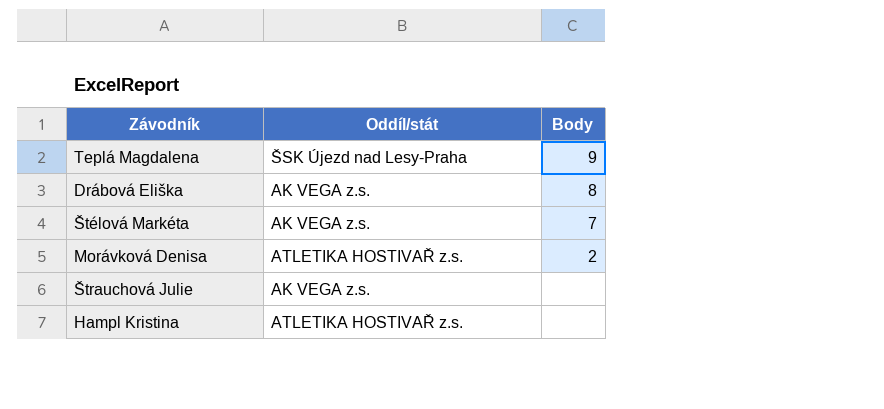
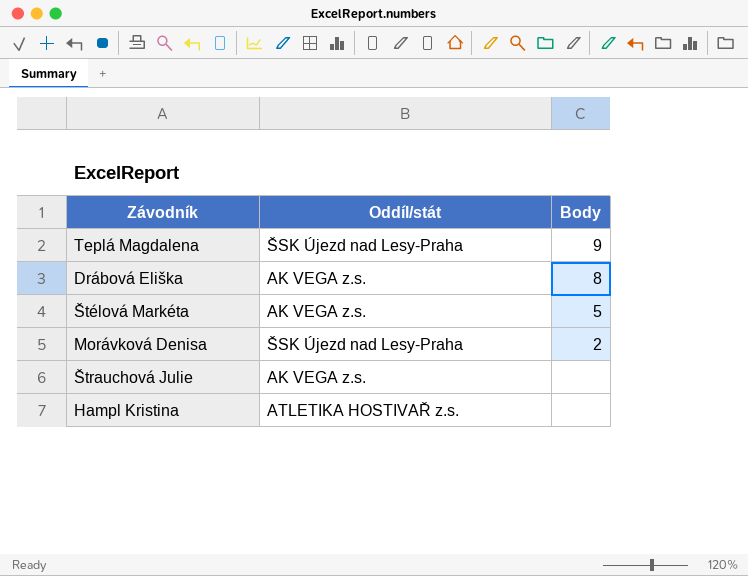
Štélová Markéta | Body: 7 -> 5
Morávková Denisa | Oddíl/stát: ATLETIKA HOSTIVAŘ z.s. -> ŠSK Újezd nad Lesy-Praha

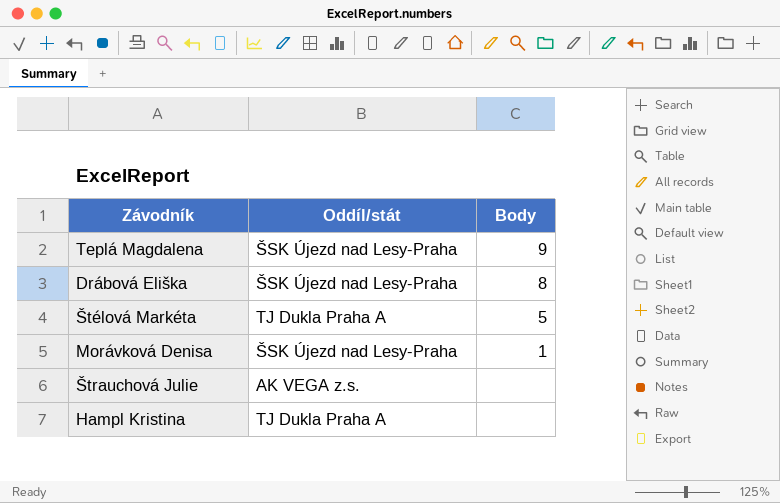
Drábová Eliška | Oddíl/stát: AK VEGA z.s. -> ŠSK Újezd nad Lesy-Praha
Štélová Markéta | Oddíl/stát: AK VEGA z.s. -> TJ Dukla Praha A
Morávková Denisa | Body: 2 -> 1
Hampl Kristina | Oddíl/stát: ATLETIKA HOSTIVAŘ z.s. -> TJ Dukla Praha A

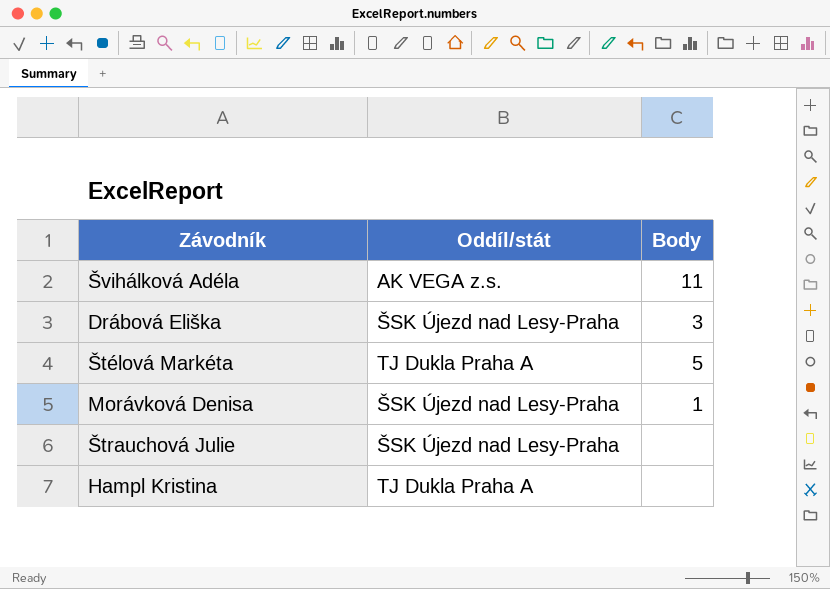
row Teplá Magdalena: ŠSK Újezd nad Lesy-Praha | 9 -> none
row Švihálková Adéla: none -> AK VEGA z.s. | 11
Drábová Eliška | Body: 8 -> 3
Štrauchová Julie | Oddíl/stát: AK VEGA z.s. -> ŠSK Újezd nad Lesy-Praha

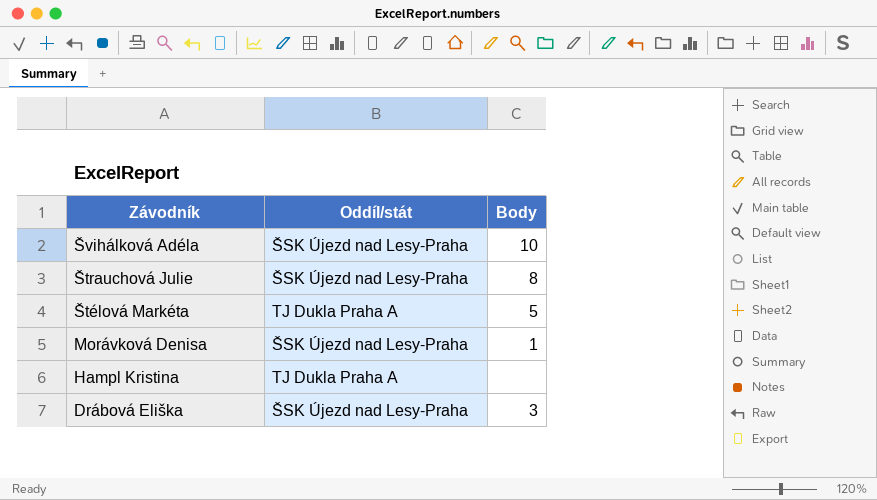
row order: none -> Závodník descending
Švihálková Adéla | Oddíl/stát: AK VEGA z.s. -> ŠSK Újezd nad Lesy-Praha
Švihálková Adéla | Body: 11 -> 10
Štrauchová Julie | Body: none -> 8

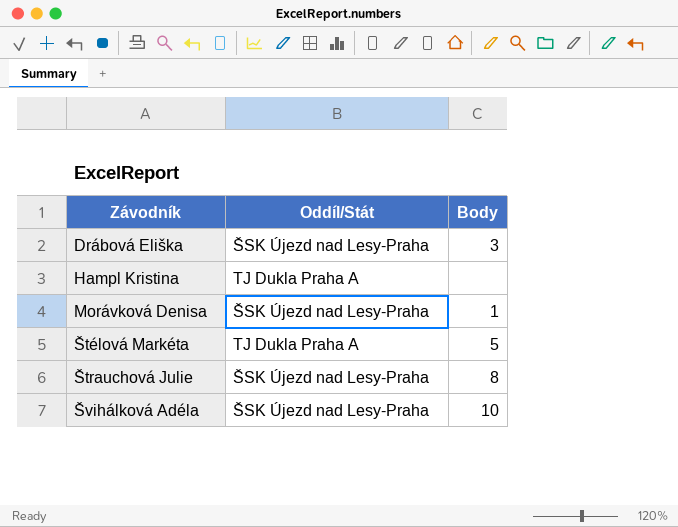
row order: Závodník descending -> Závodník ascending
column name: Oddíl/stát -> Oddíl/Stát

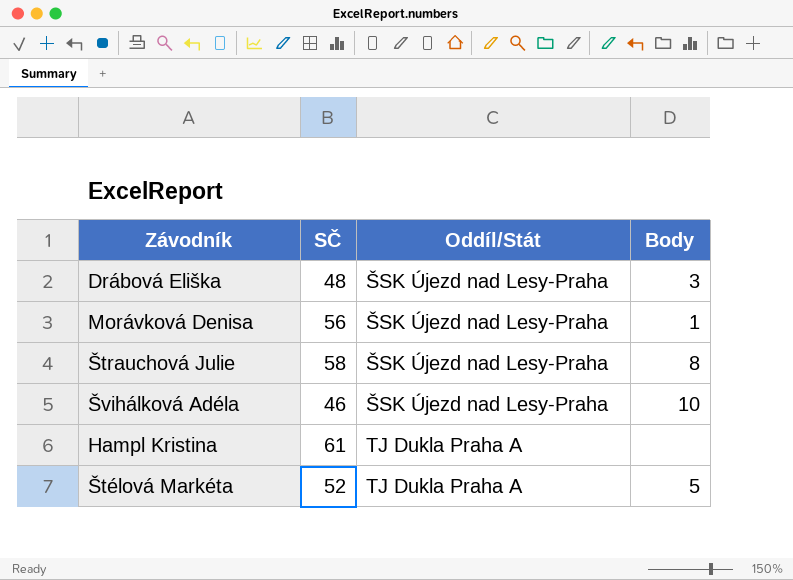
row order: Závodník ascending -> Oddíl/Stát ascending
column SČ | position: none -> 2

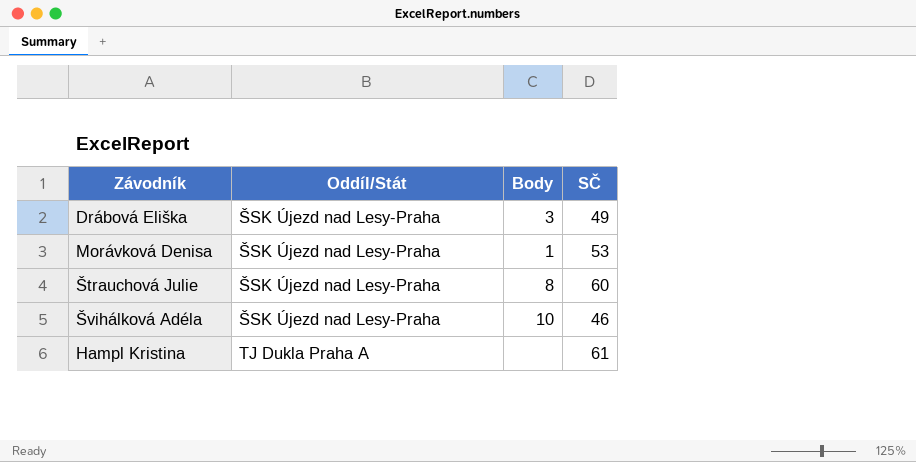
column SČ | position: 2 -> 4
row Štélová Markéta: 52 | TJ Dukla Praha A | 5 -> none
Drábová Eliška | SČ: 48 -> 49
Morávková Denisa | SČ: 56 -> 53
Štrauchová Julie | SČ: 58 -> 60

